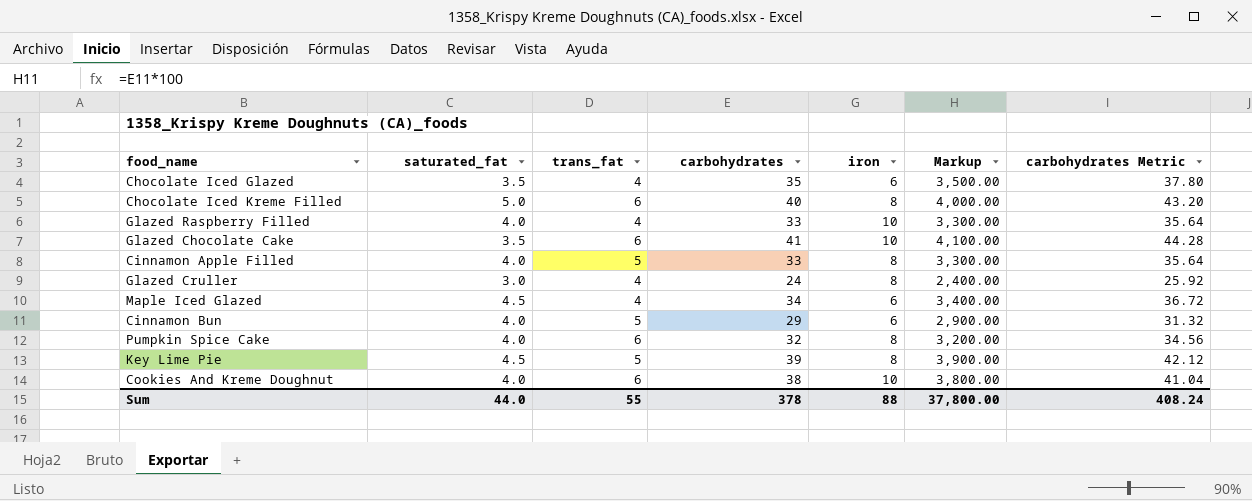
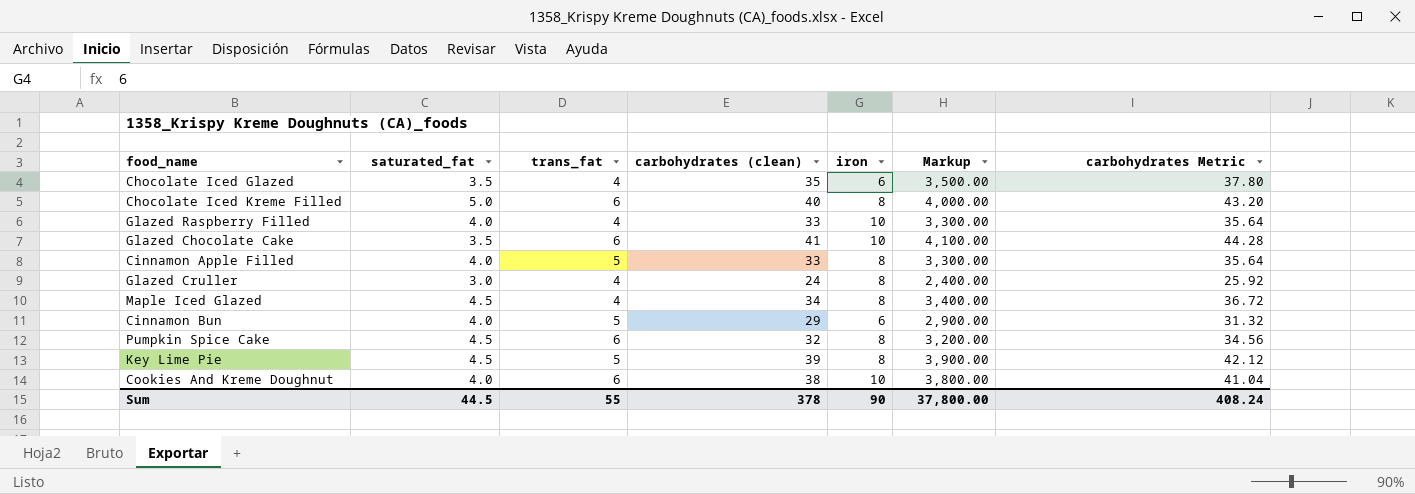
column name: carbohydrates -> carbohydrates (clean)
Maple Iced Glazed | iron: 6 -> 8
Pumpkin Spice Cake | saturated_fat: 4.0 -> 4.5
Sum | saturated_fat: 44.0 -> 44.5
Sum | iron: 88 -> 90

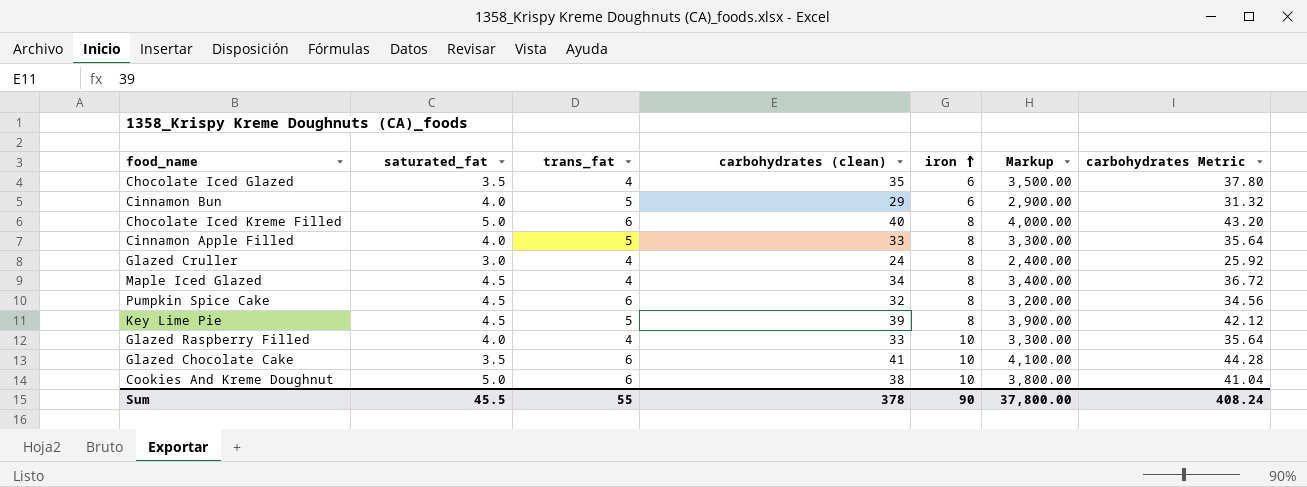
row order: none -> iron ascending
Cookies And Kreme Doughnut | saturated_fat: 4.0 -> 5.0
Sum | saturated_fat: 44.5 -> 45.5

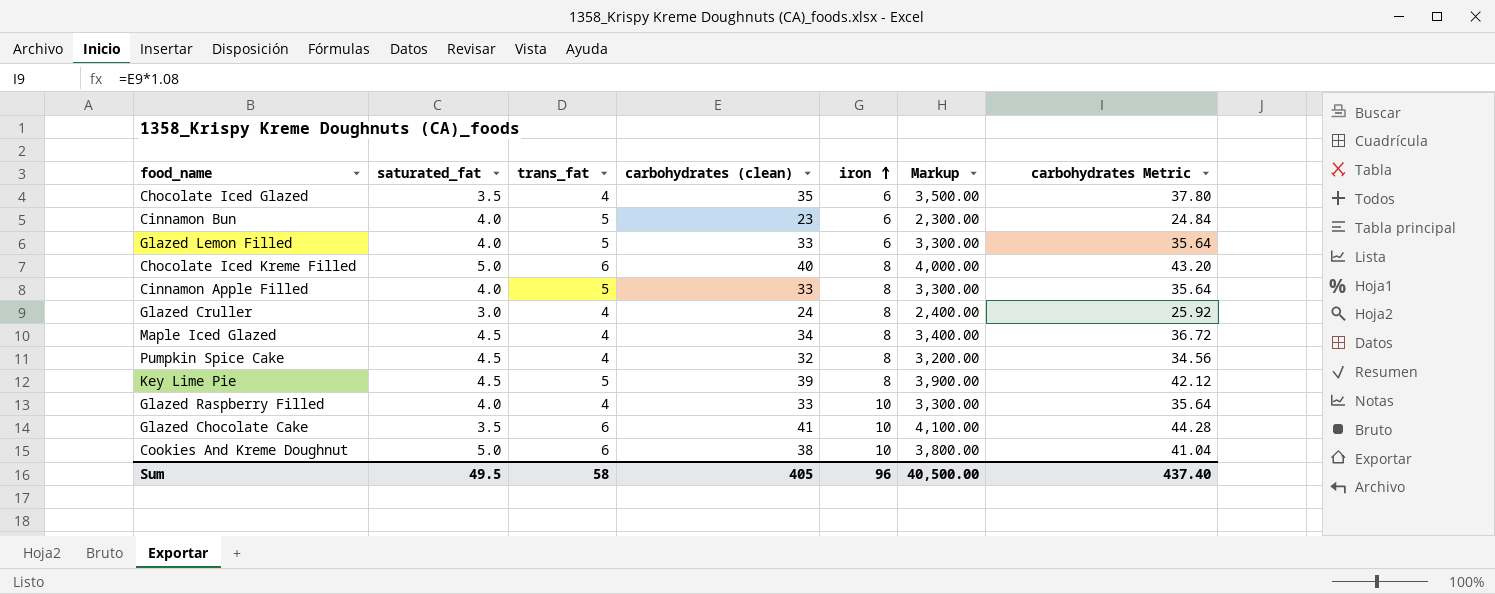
Cinnamon Bun | carbohydrates (clean): 29 -> 23
Cinnamon Bun | Markup: 2,900.00 -> 2,300.00
Cinnamon Bun | carbohydrates Metric: 31.32 -> 24.84
row Glazed Lemon Filled: none -> 4.0 | 5 | 33 | 6 | 3,300.00 | 35.64
Pumpkin Spice Cake | trans_fat: 6 -> 4
Sum | saturated_fat: 45.5 -> 49.5
Sum | trans_fat: 55 -> 58
Sum | carbohydrates (clean): 378 -> 405
Sum | iron: 90 -> 96
Sum | Markup: 37,800.00 -> 40,500.00
Sum | carbohydrates Metric: 408.24 -> 437.40

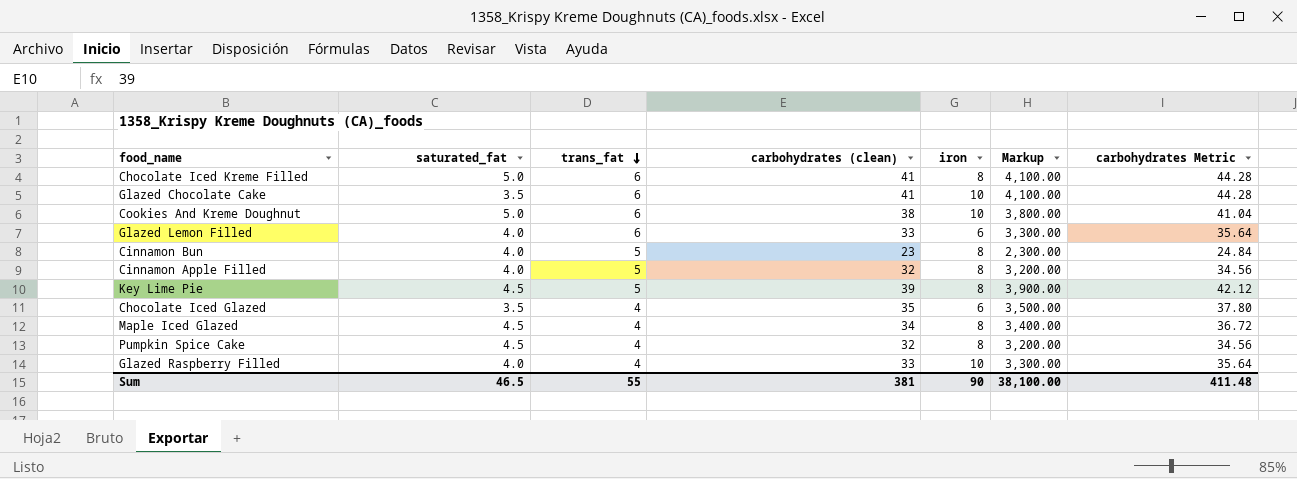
row order: iron ascending -> trans_fat descending
row Glazed Cruller: 3.0 | 4 | 24 | 8 | 2,400.00 | 25.92 -> none
Chocolate Iced Kreme Filled | carbohydrates (clean): 40 -> 41
Chocolate Iced Kreme Filled | Markup: 4,000.00 -> 4,100.00
Chocolate Iced Kreme Filled | carbohydrates Metric: 43.20 -> 44.28
Glazed Lemon Filled | trans_fat: 5 -> 6
Cinnamon Bun | iron: 6 -> 8
Cinnamon Apple Filled | carbohydrates (clean): 33 -> 32
Cinnamon Apple Filled | Markup: 3,300.00 -> 3,200.00
Cinnamon Apple Filled | carbohydrates Metric: 35.64 -> 34.56
Sum | saturated_fat: 49.5 -> 46.5
Sum | trans_fat: 58 -> 55
Sum | carbohydrates (clean): 405 -> 381
Sum | iron: 96 -> 90
Sum | Markup: 40,500.00 -> 38,100.00
Sum | carbohydrates Metric: 437.40 -> 411.48

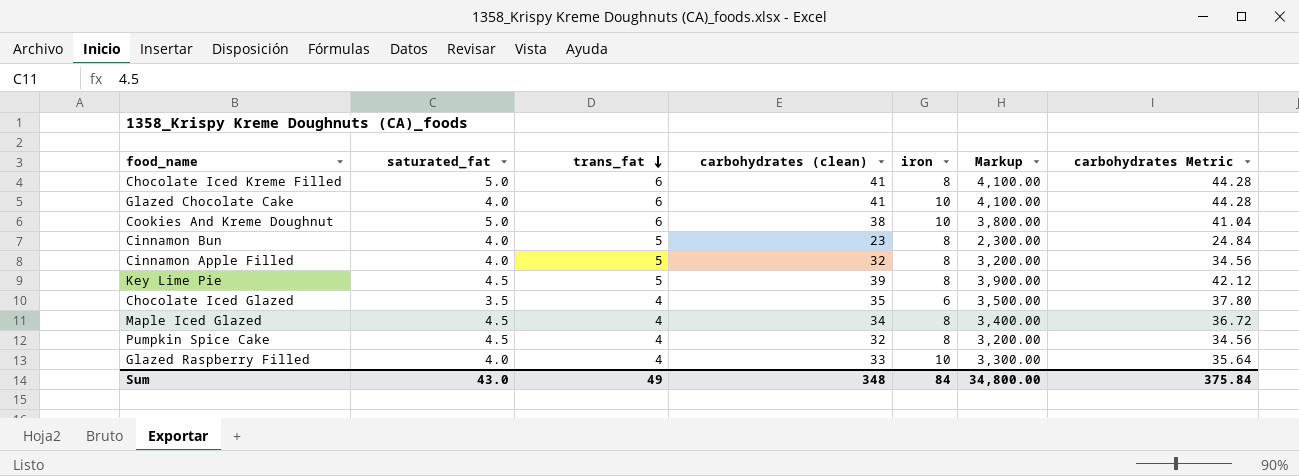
row Glazed Lemon Filled: 4.0 | 6 | 33 | 6 | 3,300.00 | 35.64 -> none
Glazed Chocolate Cake | saturated_fat: 3.5 -> 4.0
Sum | saturated_fat: 46.5 -> 43.0
Sum | trans_fat: 55 -> 49
Sum | carbohydrates (clean): 381 -> 348
Sum | iron: 90 -> 84
Sum | Markup: 38,100.00 -> 34,800.00
Sum | carbohydrates Metric: 411.48 -> 375.84

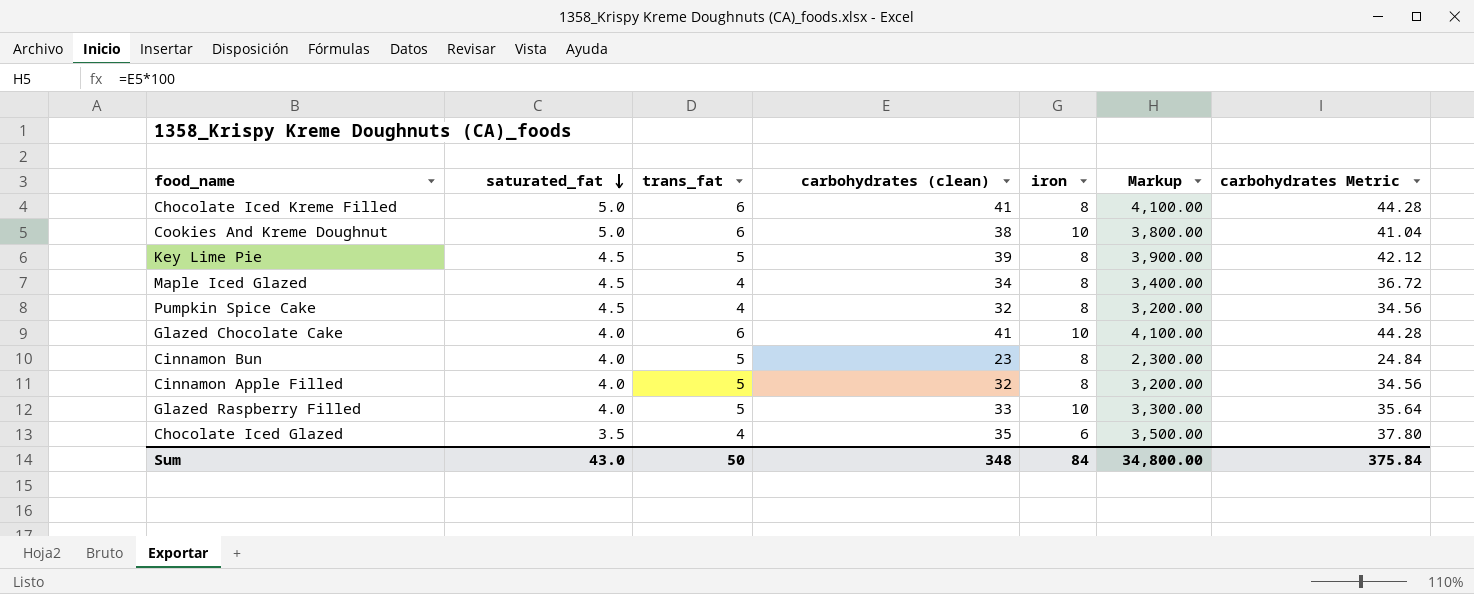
row order: trans_fat descending -> saturated_fat descending
Glazed Raspberry Filled | trans_fat: 4 -> 5
Sum | trans_fat: 49 -> 50

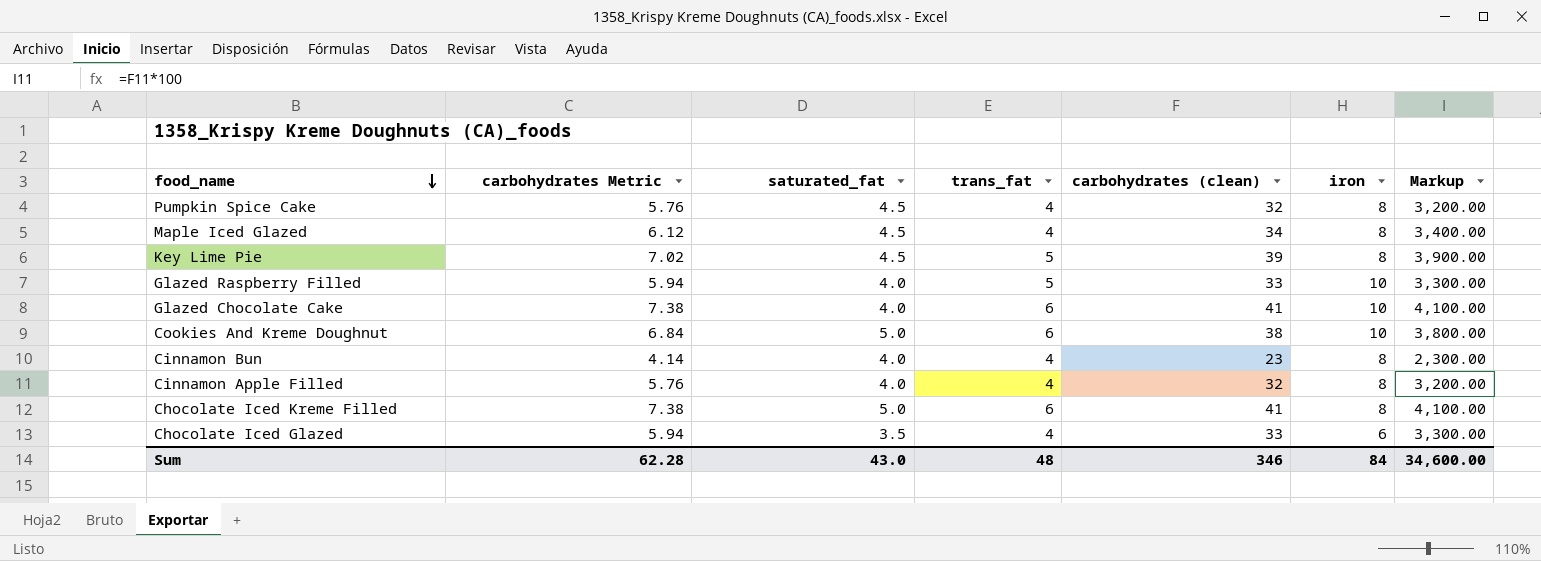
row order: saturated_fat descending -> food_name descending
column carbohydrates Metric | formula: [carbohydrates (clean)] * 1.08 -> [carbohydrates (clean)] * 0.18
column carbohydrates Metric | position: 7 -> 2
Cinnamon Bun | trans_fat: 5 -> 4
Cinnamon Apple Filled | trans_fat: 5 -> 4
Chocolate Iced Glazed | carbohydrates (clean): 35 -> 33
Chocolate Iced Glazed | Markup: 3,500.00 -> 3,300.00
Sum | carbohydrates Metric: 375.84 -> 62.28
Sum | trans_fat: 50 -> 48
Sum | carbohydrates (clean): 348 -> 346
Sum | Markup: 34,800.00 -> 34,600.00

